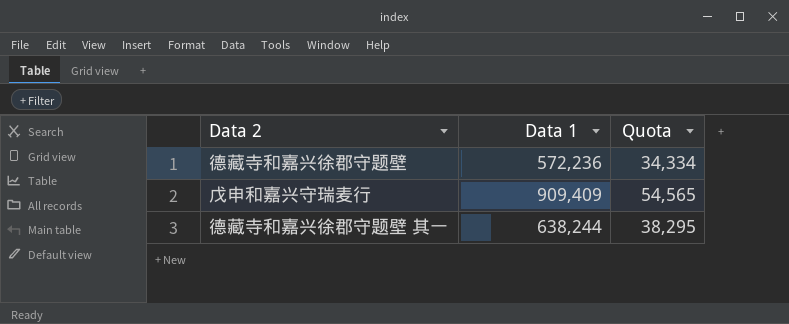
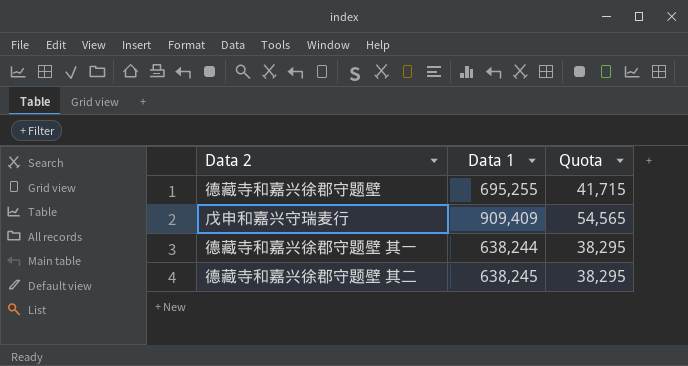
德藏寺和嘉兴徐郡守题壁 | Data 1: 572,236 -> 695,255
德藏寺和嘉兴徐郡守题壁 | Quota: 34,334 -> 41,715
row 德藏寺和嘉兴徐郡守题壁 其二: none -> 638,245 | 38,295

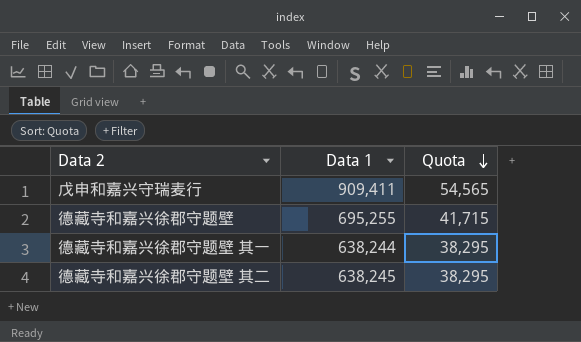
row order: none -> Quota descending
戊申和嘉兴守瑞麦行 | Data 1: 909,409 -> 909,411

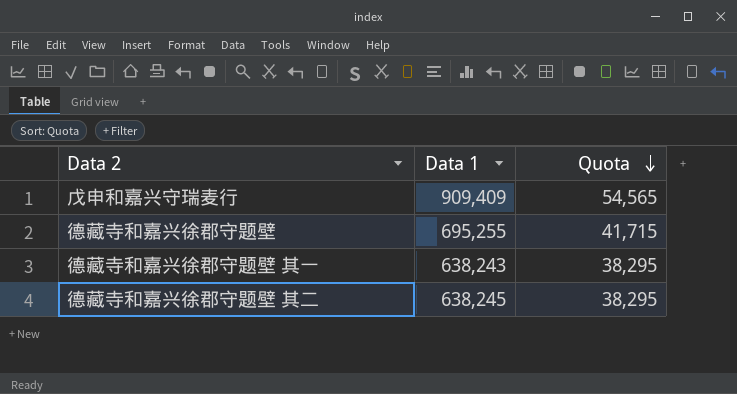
戊申和嘉兴守瑞麦行 | Data 1: 909,411 -> 909,409
德藏寺和嘉兴徐郡守题壁 其一 | Data 1: 638,244 -> 638,243

